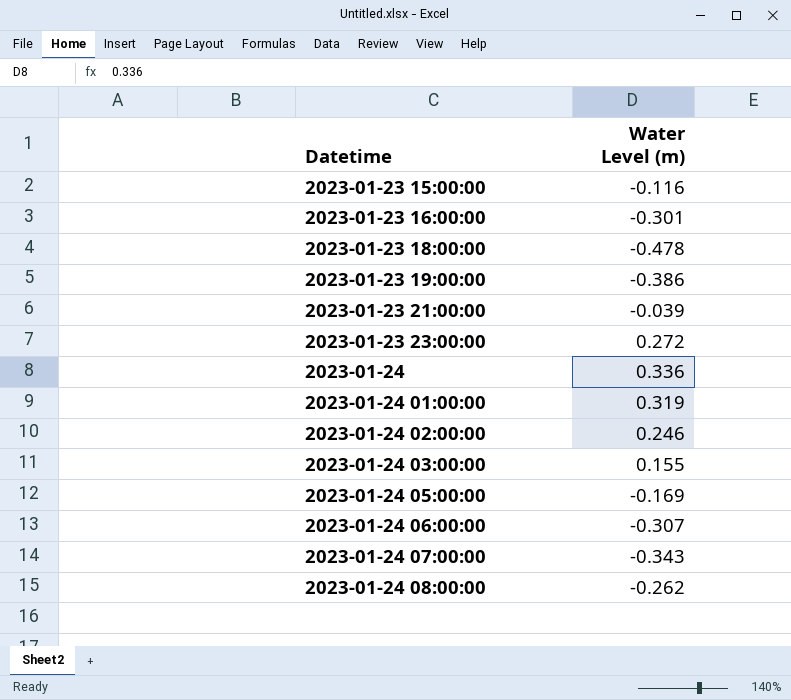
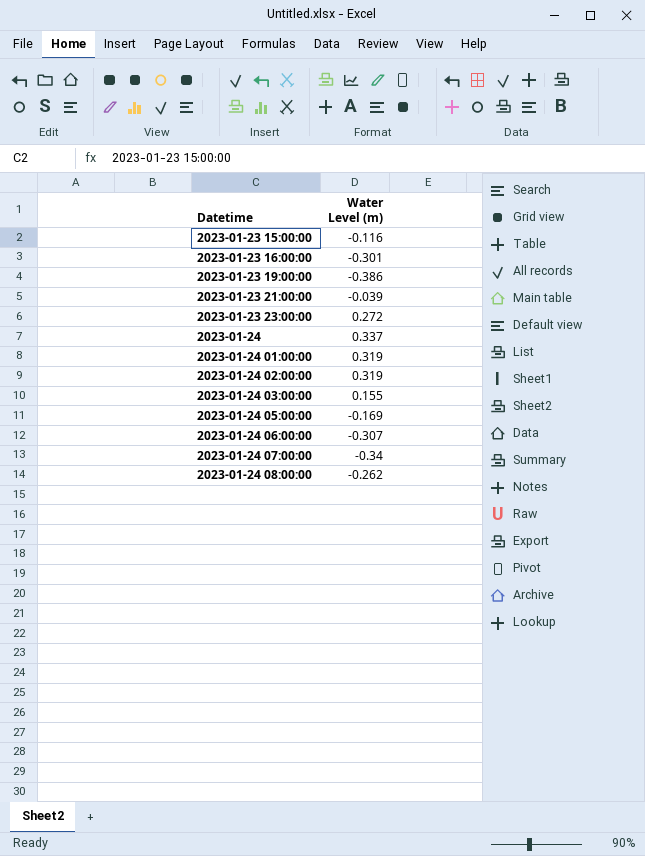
row 2023-01-23 18:00:00: -0.478 -> none
2023-01-24 | Water Level (m): 0.336 -> 0.337
2023-01-24 02:00:00 | Water Level (m): 0.246 -> 0.319
2023-01-24 07:00:00 | Water Level (m): -0.343 -> -0.34

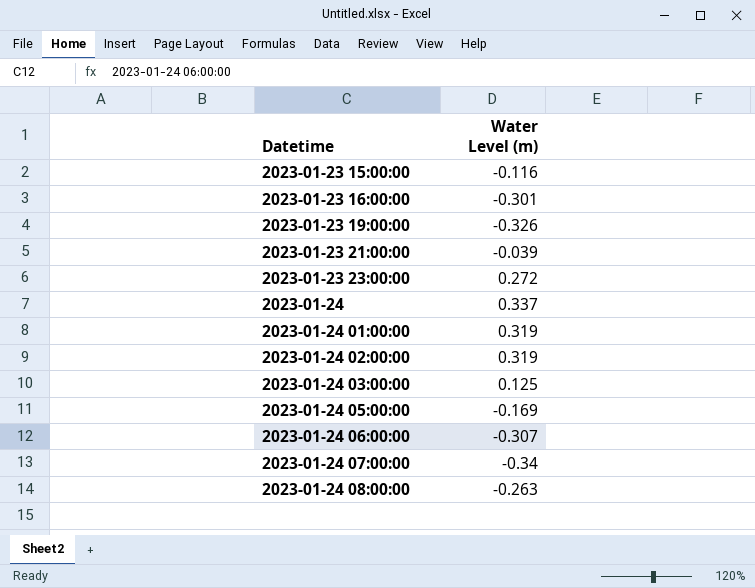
2023-01-23 19:00:00 | Water Level (m): -0.386 -> -0.326
2023-01-24 03:00:00 | Water Level (m): 0.155 -> 0.125
2023-01-24 08:00:00 | Water Level (m): -0.262 -> -0.263

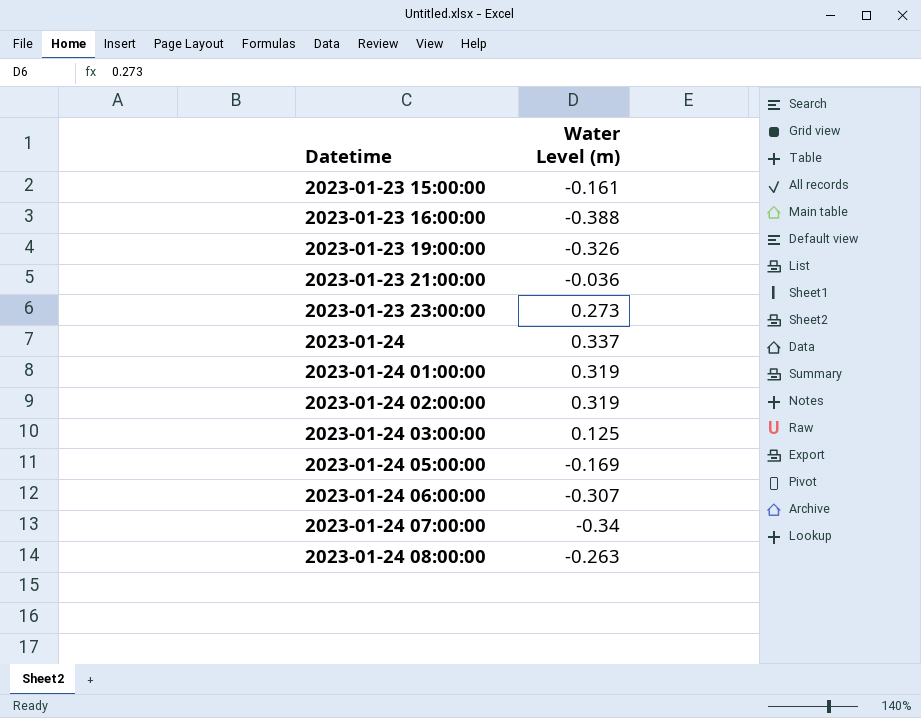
2023-01-23 15:00:00 | Water Level (m): -0.116 -> -0.161
2023-01-23 16:00:00 | Water Level (m): -0.301 -> -0.388
2023-01-23 21:00:00 | Water Level (m): -0.039 -> -0.036
2023-01-23 23:00:00 | Water Level (m): 0.272 -> 0.273

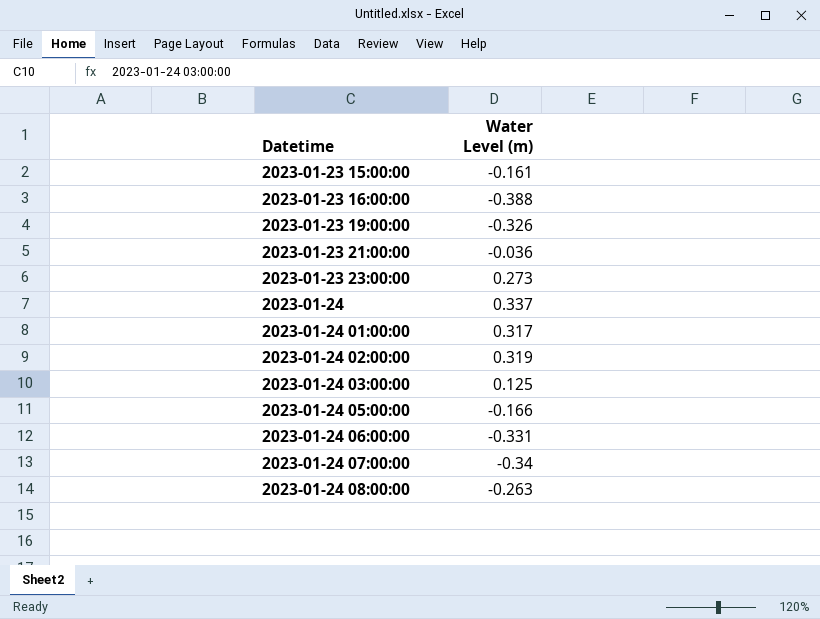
2023-01-24 01:00:00 | Water Level (m): 0.319 -> 0.317
2023-01-24 05:00:00 | Water Level (m): -0.169 -> -0.166
2023-01-24 06:00:00 | Water Level (m): -0.307 -> -0.331

